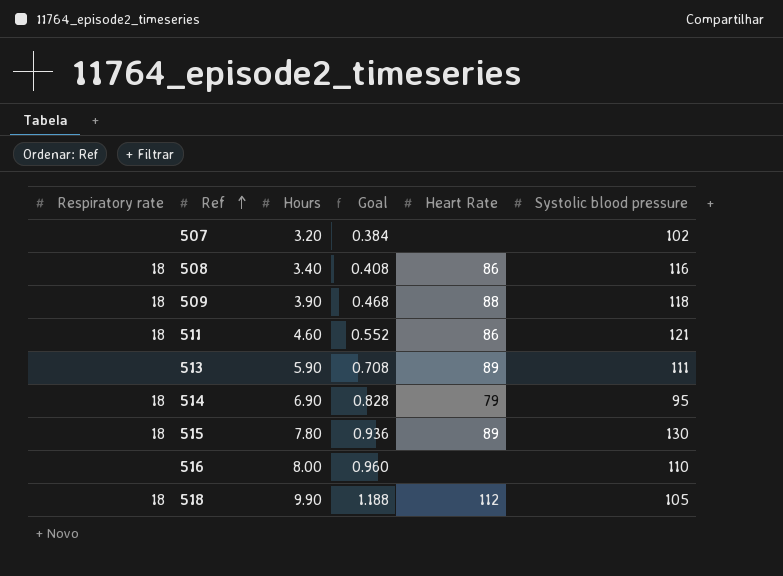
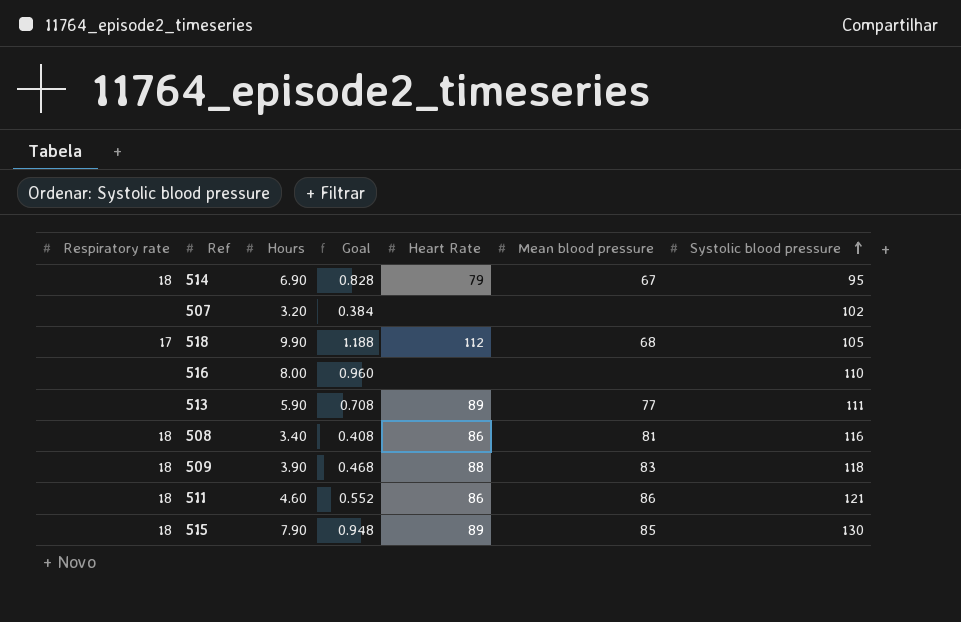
row order: Ref ascending -> Systolic blood pressure ascending
column Mean blood pressure | position: none -> 6
518 | Respiratory rate: 18 -> 17
515 | Hours: 7.80 -> 7.90
515 | Goal: 0.936 -> 0.948

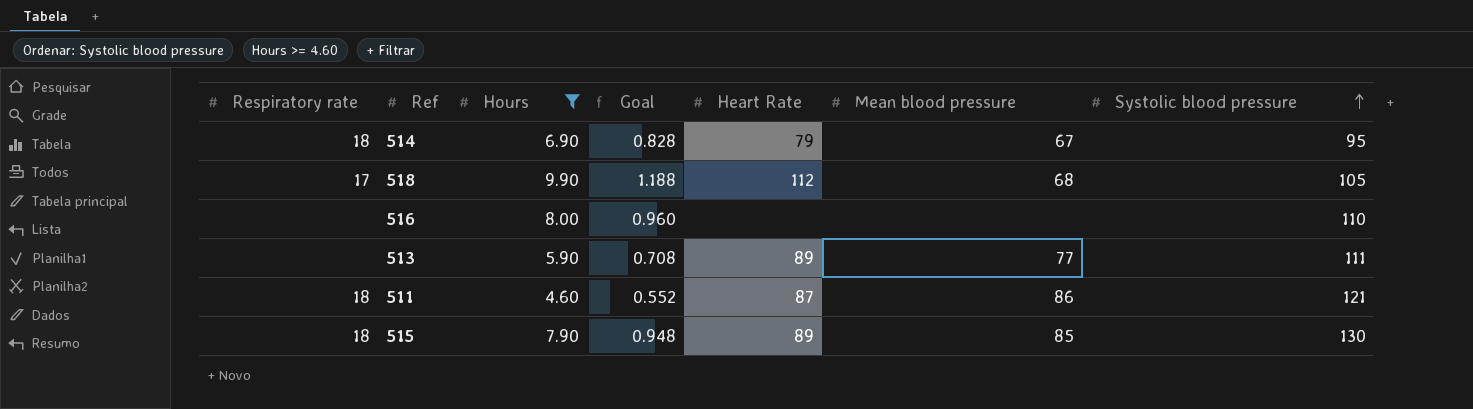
filter: none -> Hours >= 4.60
511 | Heart Rate: 86 -> 87

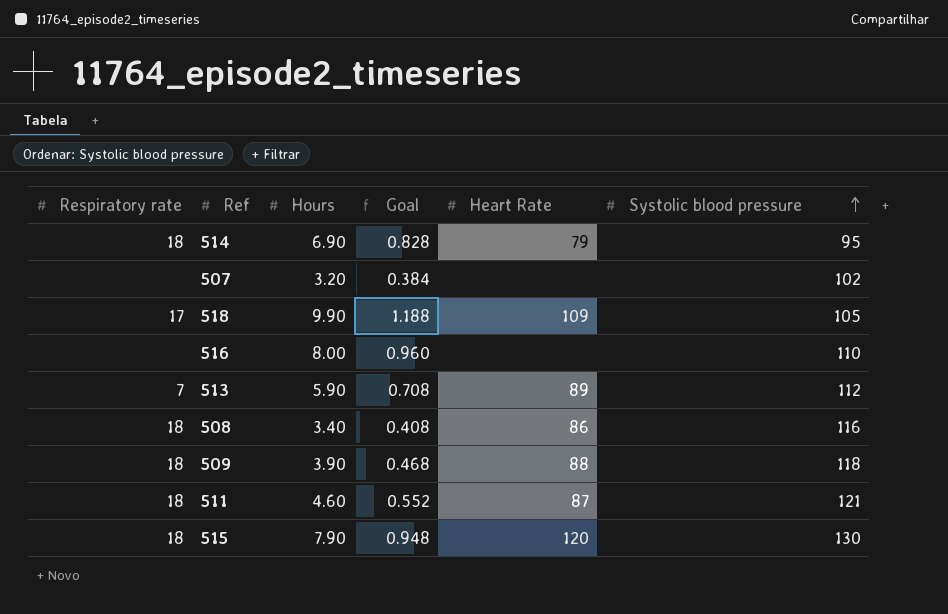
filter: Hours >= 4.60 -> none
column Mean blood pressure | position: 6 -> none
518 | Heart Rate: 112 -> 109
513 | Respiratory rate: none -> 7
513 | Systolic blood pressure: 111 -> 112
515 | Heart Rate: 89 -> 120

